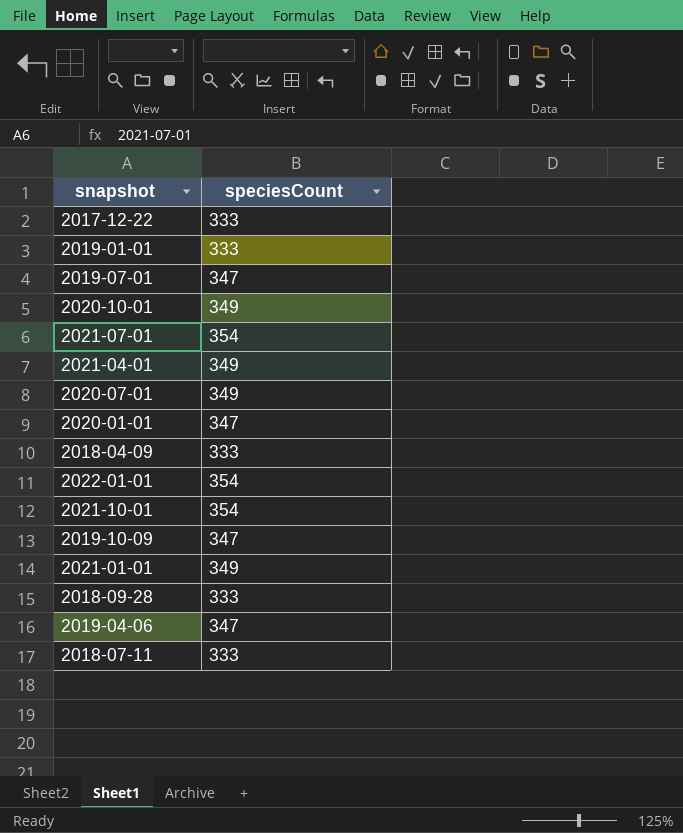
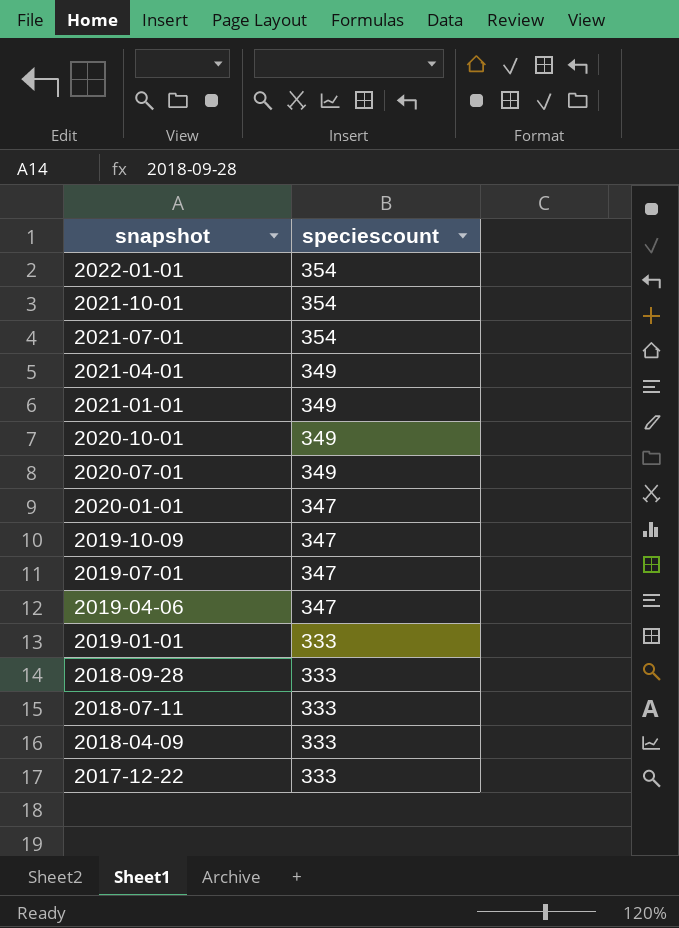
row order: none -> snapshot descending
column name: speciesCount -> speciescount

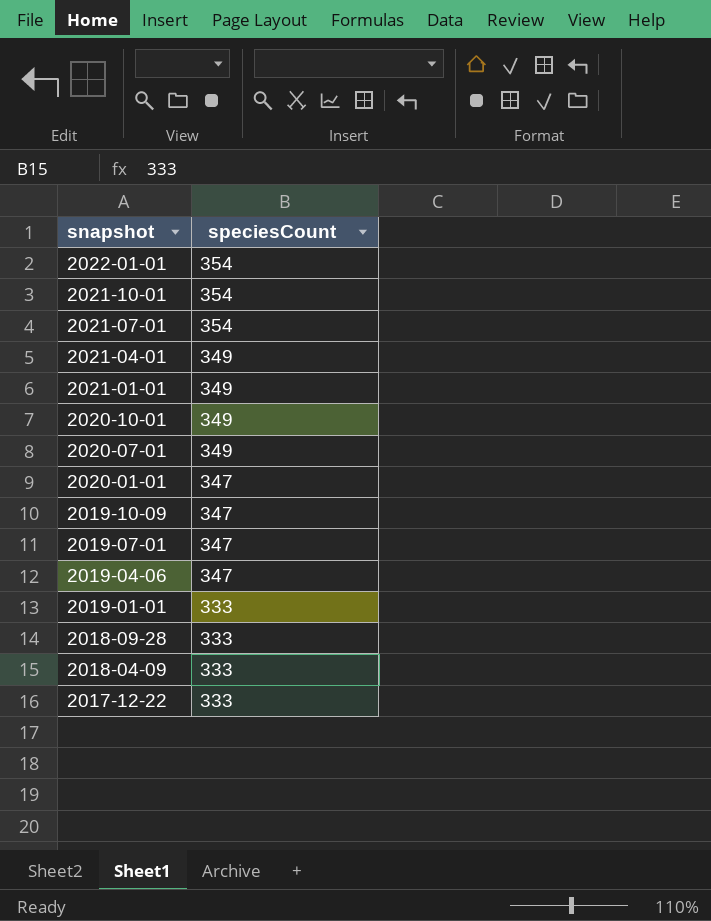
column name: speciescount -> speciesCount
row 2018-07-11: 333 -> none

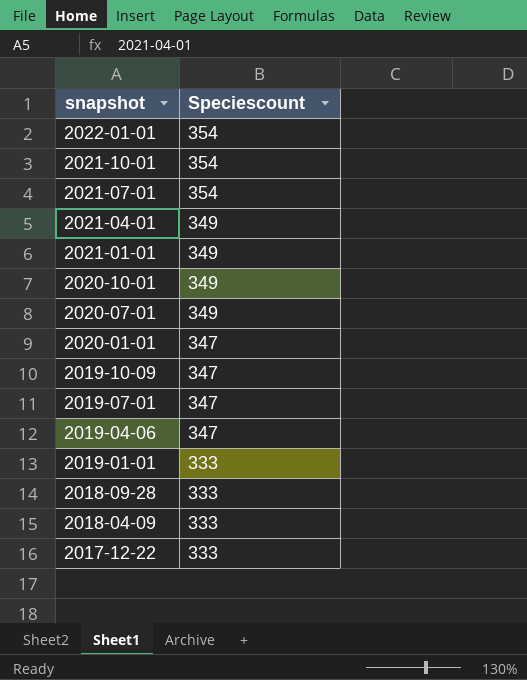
column name: speciesCount -> Speciescount

